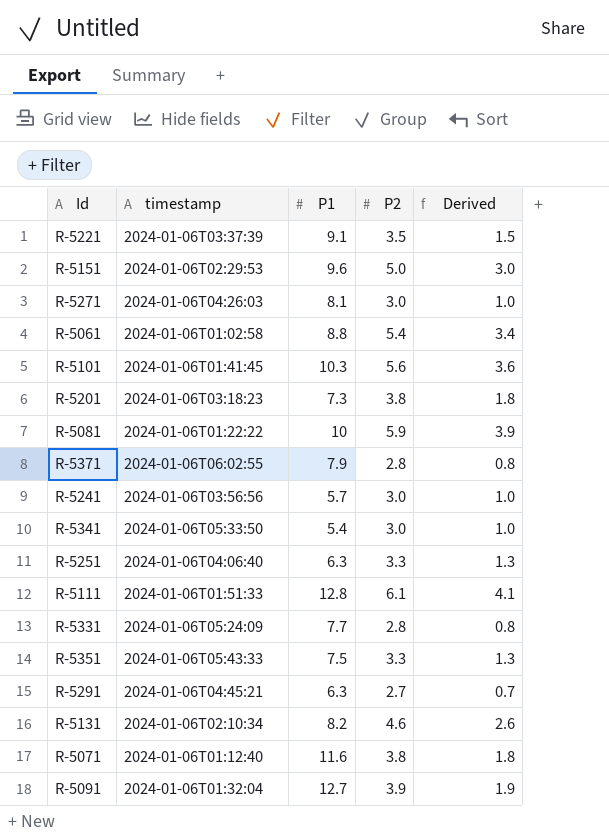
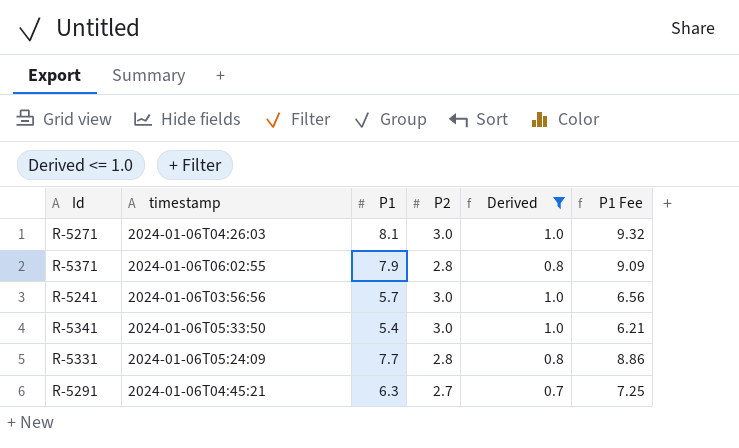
filter: none -> Derived <= 1.0
column P1 Fee | formula: none -> [P1] * 1.15

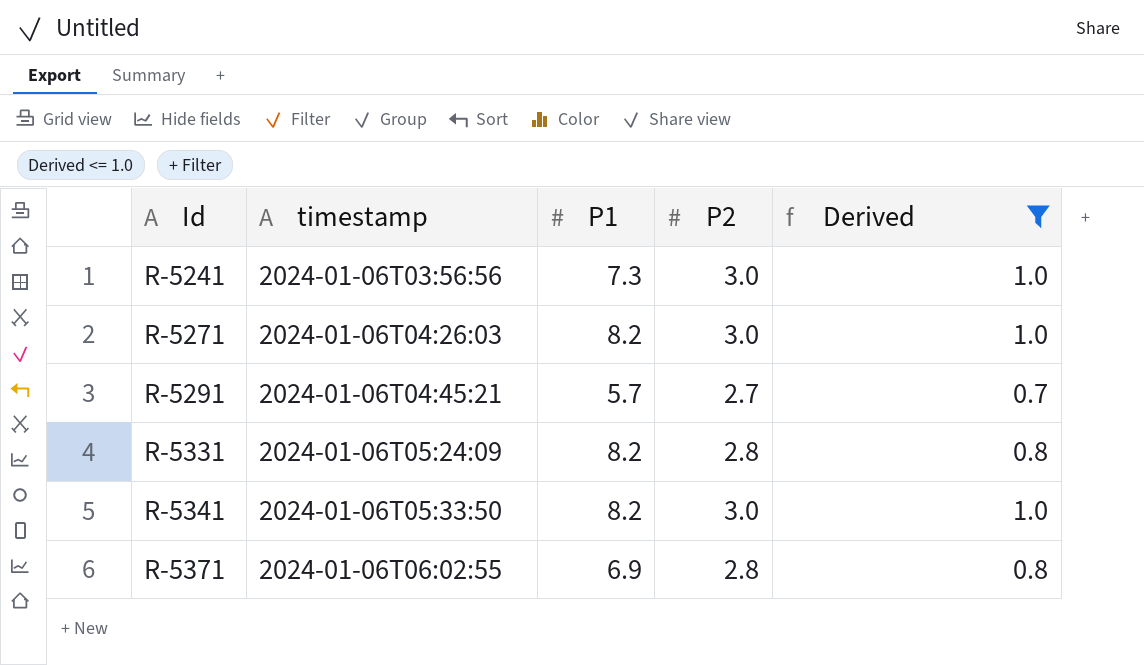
row order: none -> Id ascending
column P1 Fee | formula: [P1] * 1.15 -> none
R-5241 | P1: 5.7 -> 7.3
R-5271 | P1: 8.1 -> 8.2
R-5291 | P1: 6.3 -> 5.7
R-5331 | P1: 7.7 -> 8.2
R-5341 | P1: 5.4 -> 8.2
R-5371 | P1: 7.9 -> 6.9

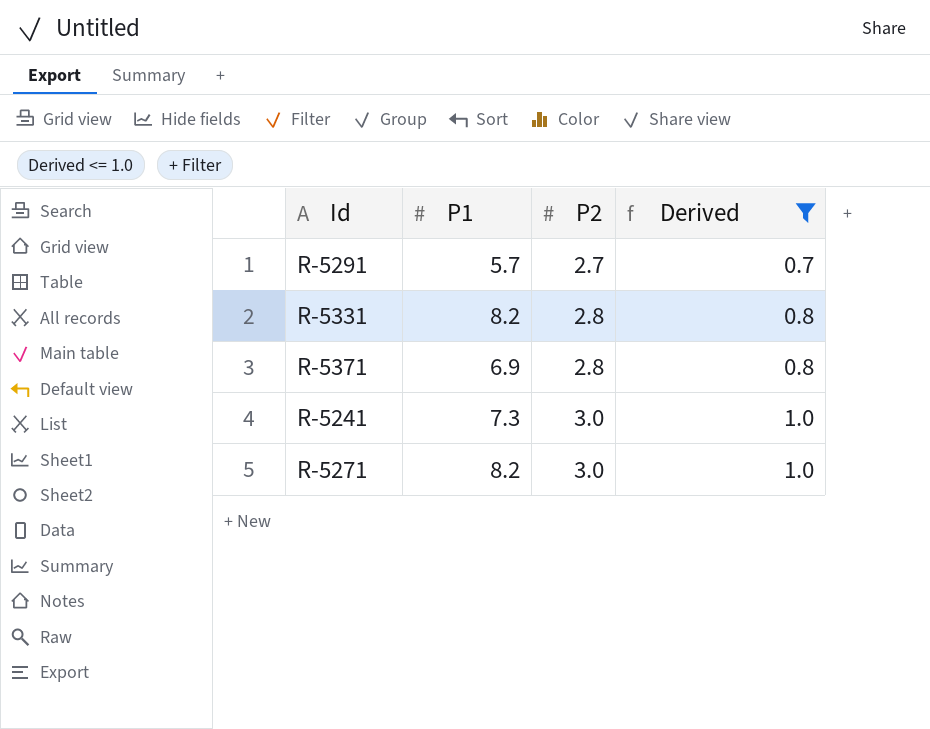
row order: Id ascending -> P2 ascending
column timestamp | position: 2 -> none
row R-5341: 2024-01-06T05:33:50 | 8.2 | 3.0 | 1.0 -> none

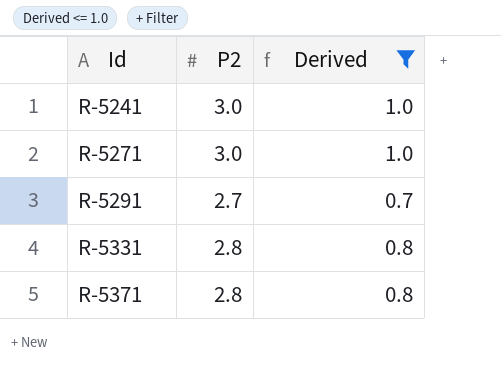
row order: P2 ascending -> Id ascending
column P1 | position: 2 -> none

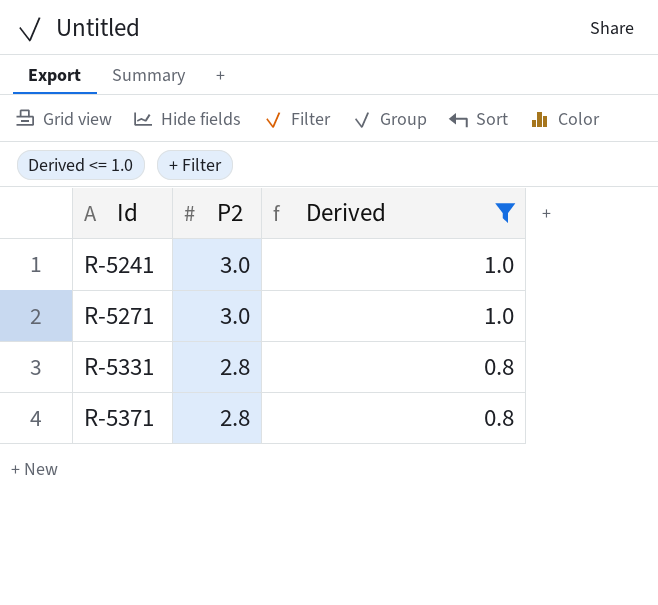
row R-5291: 2.7 | 0.7 -> none

